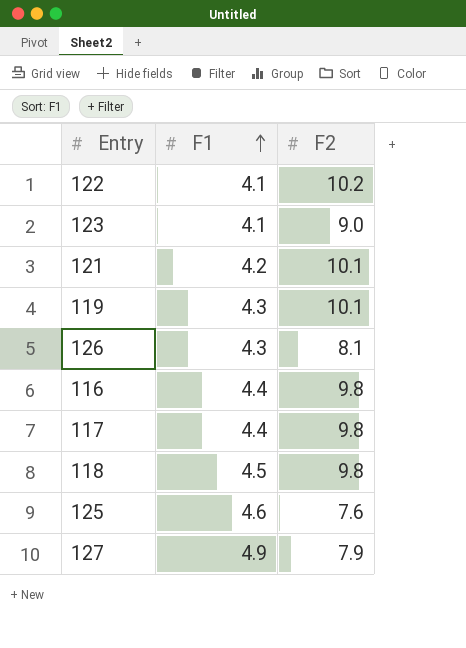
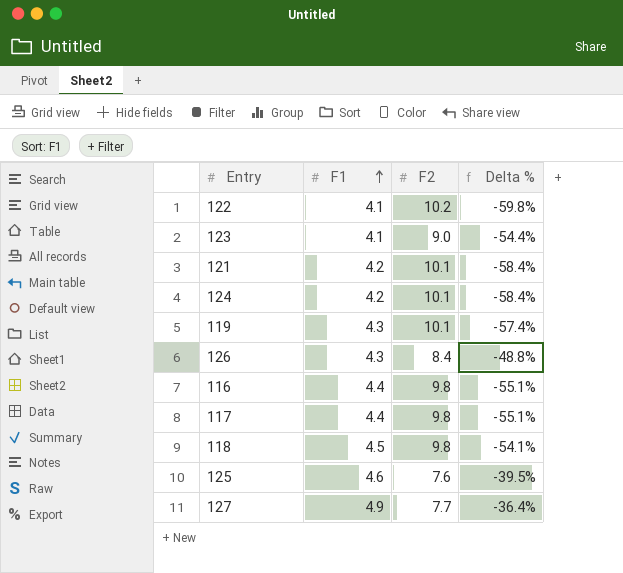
column Delta % | formula: none -> ([F1] - [F2]) / [F2]
row 124: none -> 4.2 | 10.1 | -58.4%
126 | F2: 8.1 -> 8.4
127 | F2: 7.9 -> 7.7

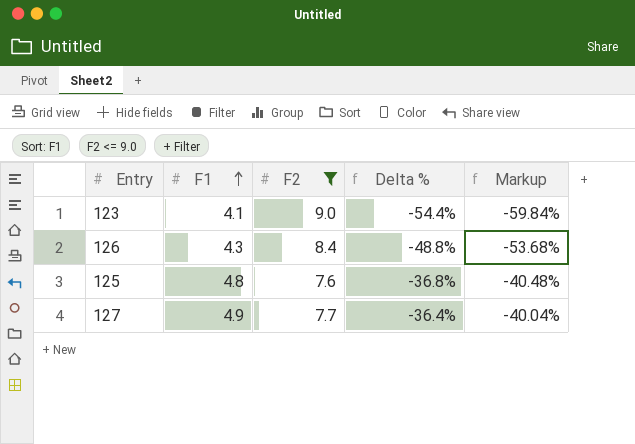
filter: none -> F2 <= 9.0
column Markup | formula: none -> [Delta %] * 1.1
125 | F1: 4.6 -> 4.8
125 | Delta %: -39.5% -> -36.8%

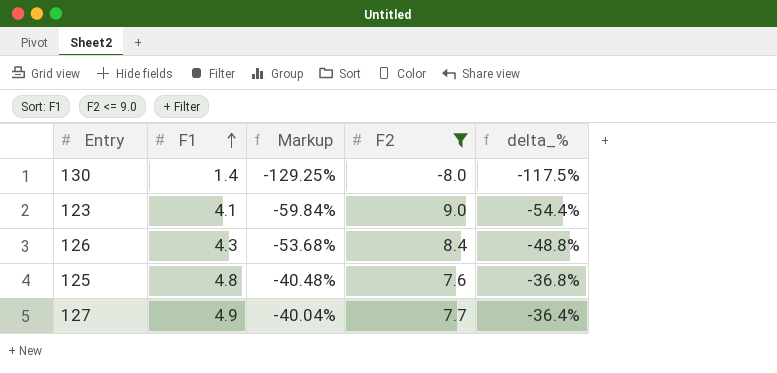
column Markup | position: 5 -> 3
column name: Delta % -> delta_%
row 130: none -> 1.4 | -129.25% | -8.0 | -117.5%

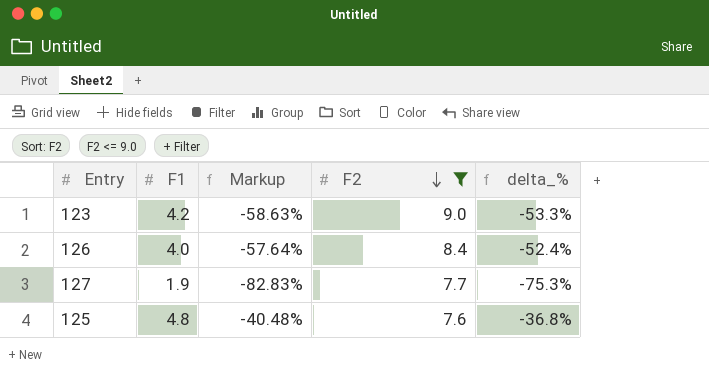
row order: F1 ascending -> F2 descending
row 130: 1.4 | -129.25% | -8.0 | -117.5% -> none
123 | F1: 4.1 -> 4.2
123 | Markup: -59.84% -> -58.63%
123 | delta_%: -54.4% -> -53.3%
126 | F1: 4.3 -> 4.0
126 | Markup: -53.68% -> -57.64%
126 | delta_%: -48.8% -> -52.4%
127 | F1: 4.9 -> 1.9
127 | Markup: -40.04% -> -82.83%
127 | delta_%: -36.4% -> -75.3%

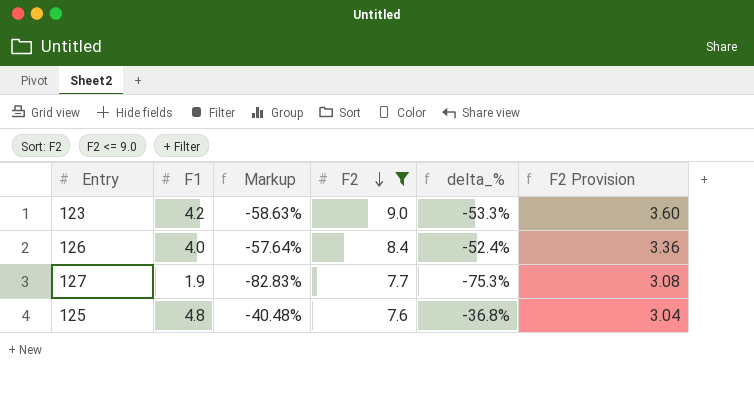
column F2 Provision | formula: none -> [F2] * 0.4

